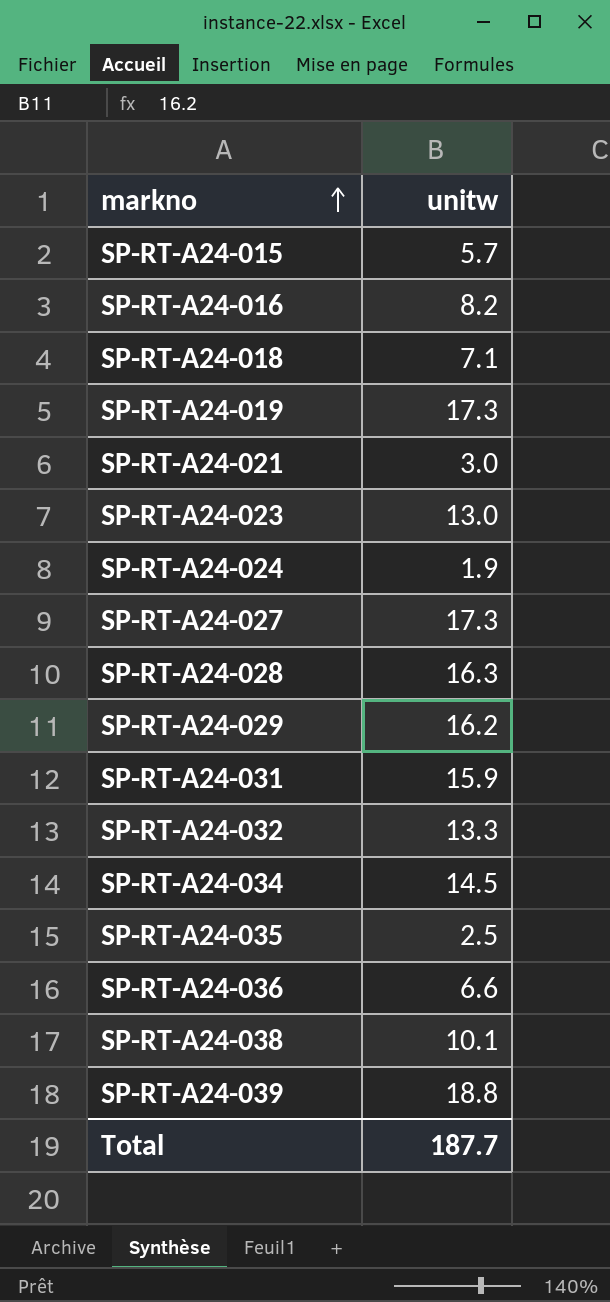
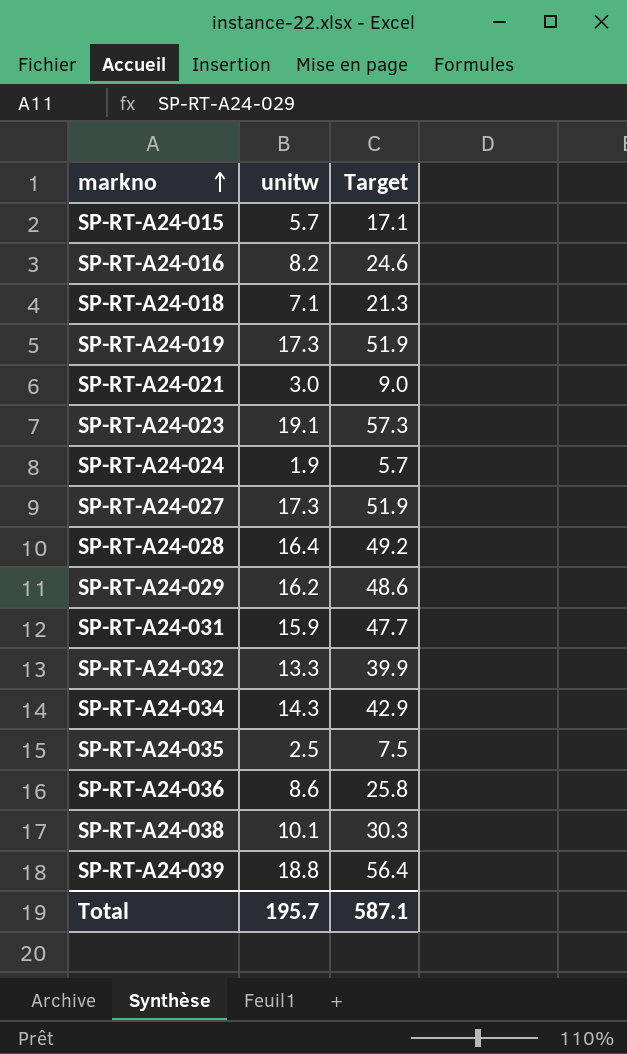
column Target | formula: none -> [unitw] * 3
SP-RT-A24-023 | unitw: 13.0 -> 19.1
SP-RT-A24-028 | unitw: 16.3 -> 16.4
SP-RT-A24-034 | unitw: 14.5 -> 14.3
SP-RT-A24-036 | unitw: 6.6 -> 8.6
Total | unitw: 187.7 -> 195.7

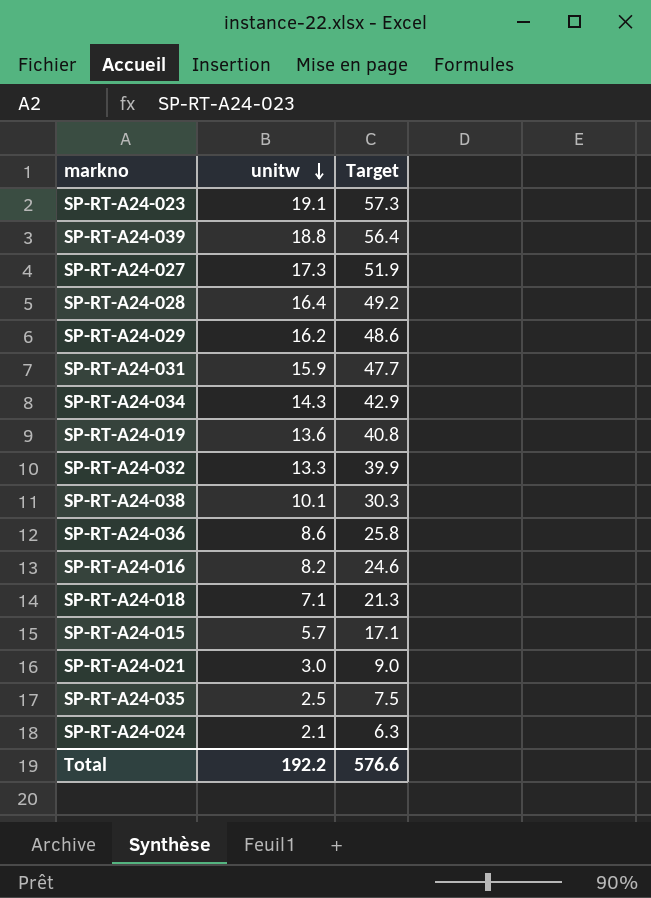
row order: markno ascending -> unitw descending
SP-RT-A24-019 | unitw: 17.3 -> 13.6
SP-RT-A24-019 | Target: 51.9 -> 40.8
SP-RT-A24-024 | unitw: 1.9 -> 2.1
SP-RT-A24-024 | Target: 5.7 -> 6.3
Total | unitw: 195.7 -> 192.2
Total | Target: 587.1 -> 576.6

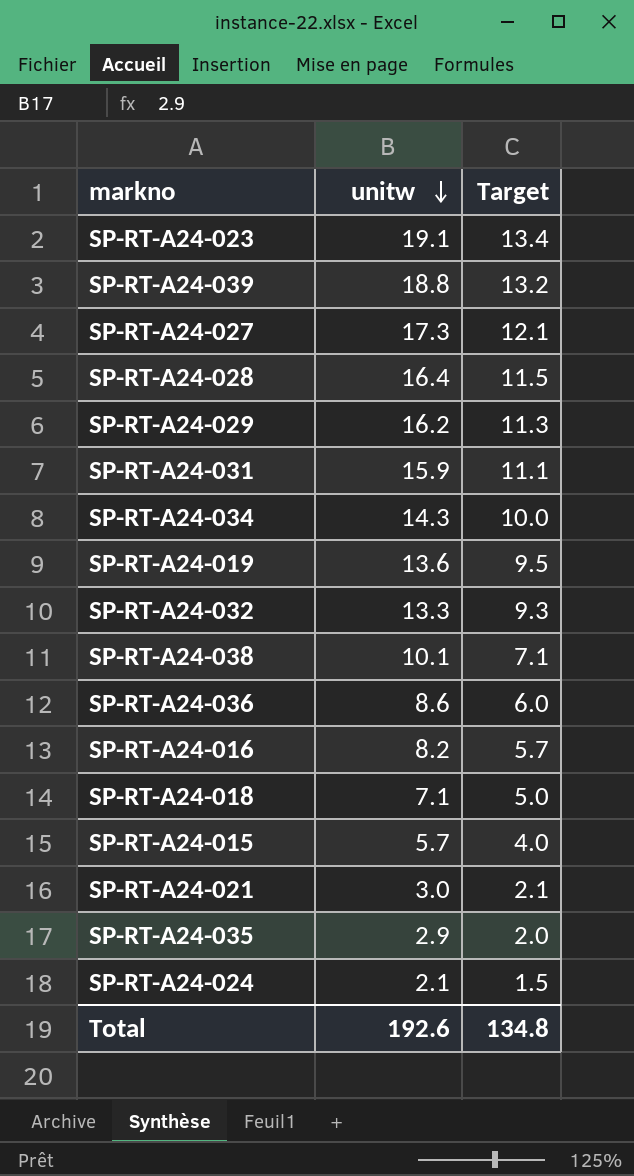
column Target | formula: [unitw] * 3 -> [unitw] * 0.7
SP-RT-A24-035 | unitw: 2.5 -> 2.9
Total | unitw: 192.2 -> 192.6
Total | Target: 576.6 -> 134.8

